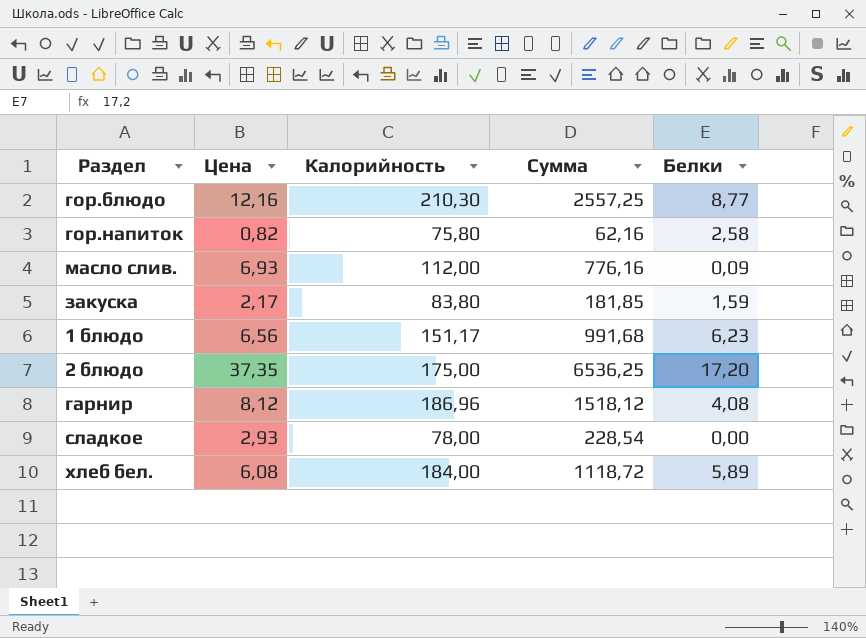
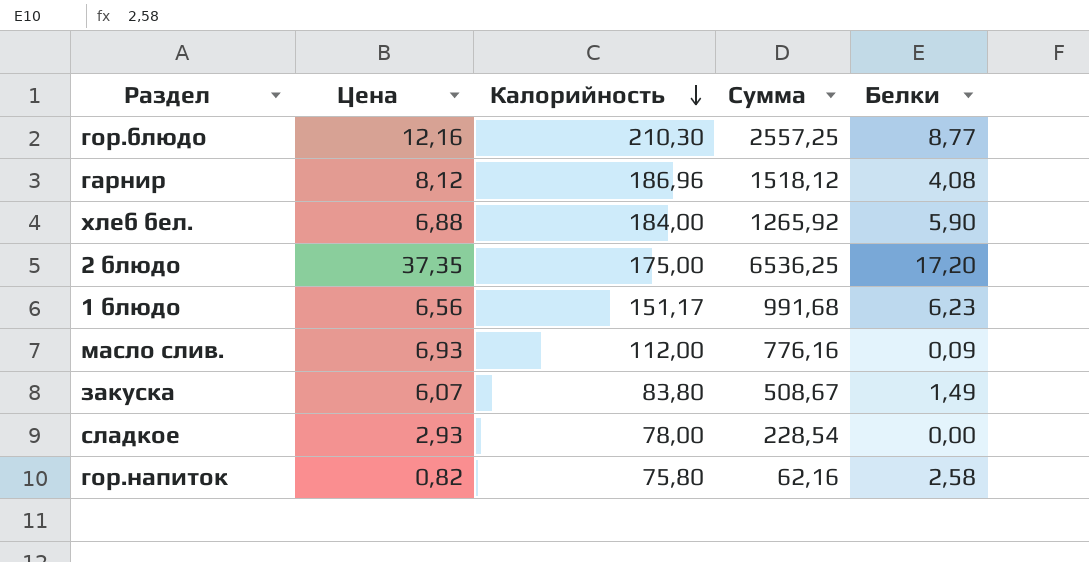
row order: none -> Калорийность descending
хлеб бел. | Цена: 6,08 -> 6,88
хлеб бел. | Сумма: 1118,72 -> 1265,92
хлеб бел. | Белки: 5,89 -> 5,90
закуска | Цена: 2,17 -> 6,07
закуска | Сумма: 181,85 -> 508,67
закуска | Белки: 1,59 -> 1,49

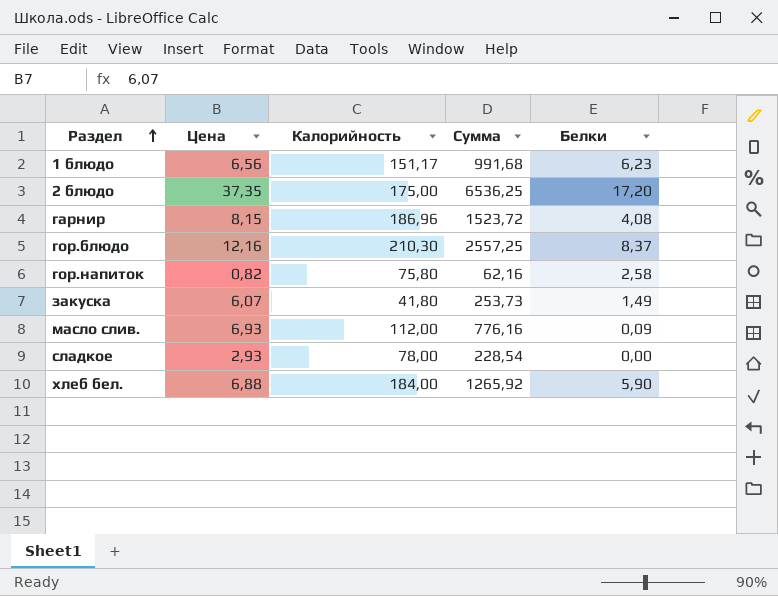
row order: Калорийность descending -> Раздел ascending
гарнир | Цена: 8,12 -> 8,15
гарнир | Сумма: 1518,12 -> 1523,72
гор.блюдо | Белки: 8,77 -> 8,37
закуска | Калорийность: 83,80 -> 41,80
закуска | Сумма: 508,67 -> 253,73

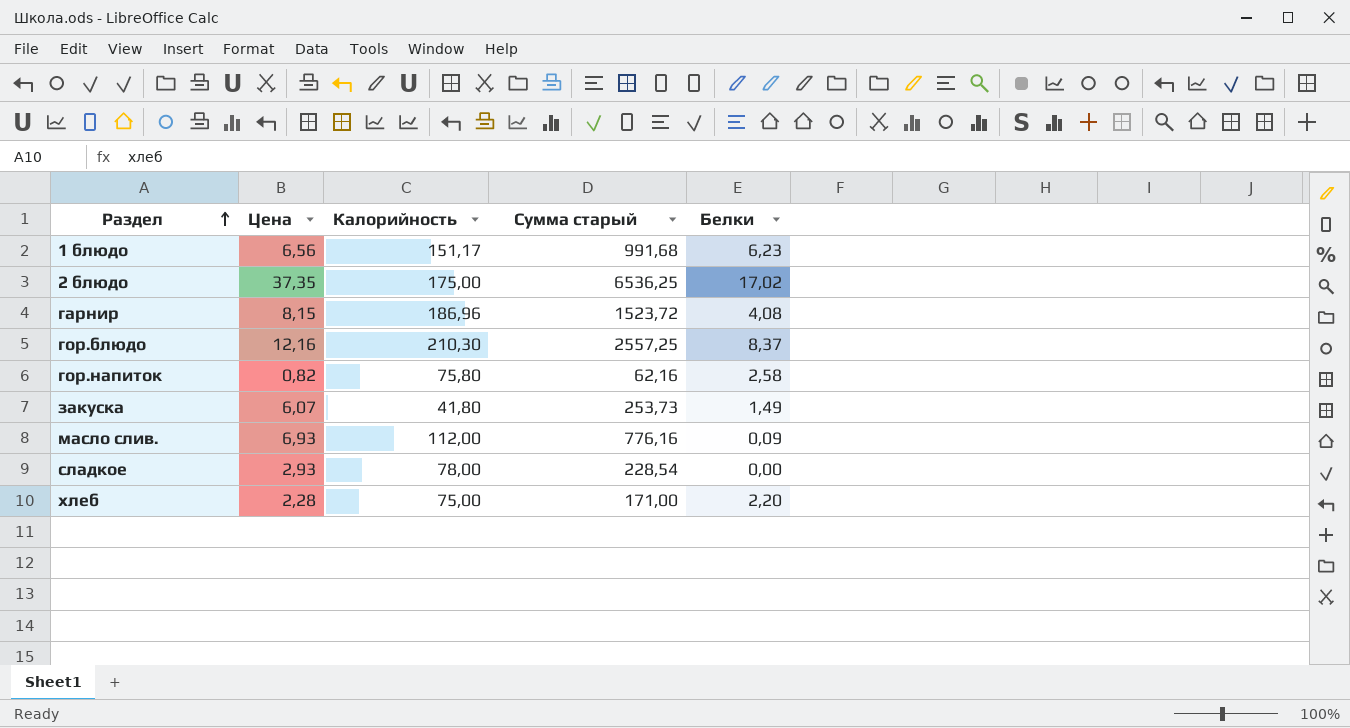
column name: Сумма -> Сумма старый
row хлеб бел.: 6,88 | 184,00 | 1265,92 | 5,90 -> none
2 блюдо | Белки: 17,20 -> 17,02
row хлеб: none -> 2,28 | 75,00 | 171,00 | 2,20

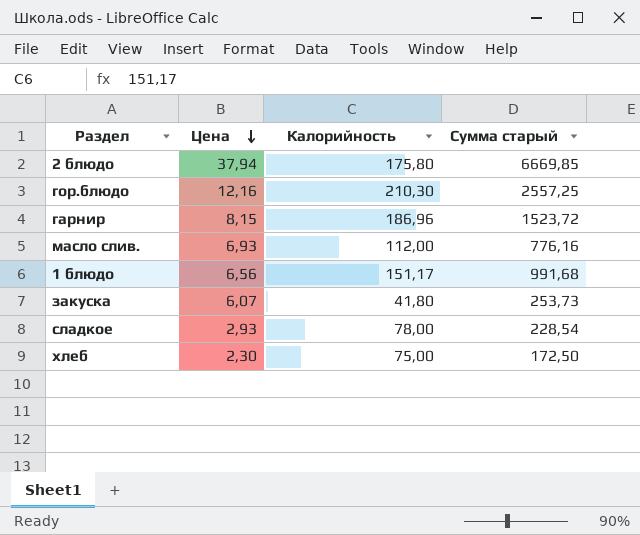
row order: Раздел ascending -> Цена descending
column Белки | position: 5 -> none
row гор.напиток: 0,82 | 75,80 | 62,16 | 2,58 -> none
2 блюдо | Цена: 37,35 -> 37,94
2 блюдо | Калорийность: 175,00 -> 175,80
2 блюдо | Сумма старый: 6536,25 -> 6669,85
хлеб | Цена: 2,28 -> 2,30
хлеб | Сумма старый: 171,00 -> 172,50

